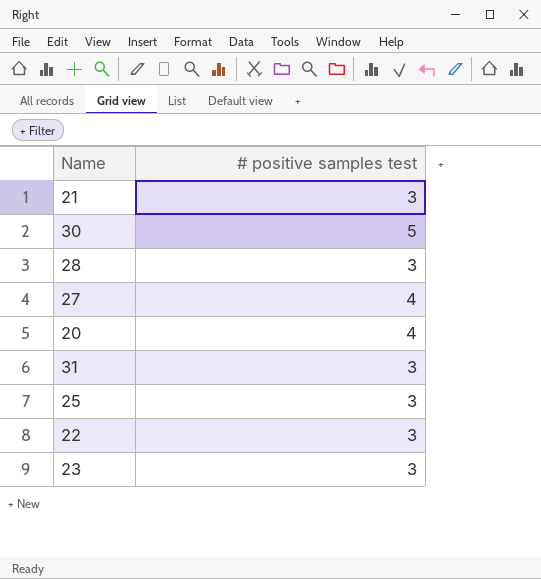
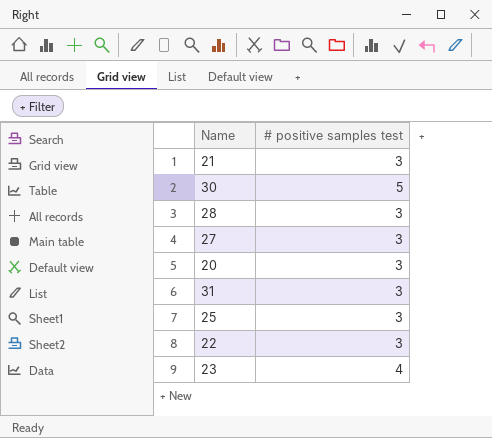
27 | # positive samples test: 4 -> 3
20 | # positive samples test: 4 -> 3
23 | # positive samples test: 3 -> 4

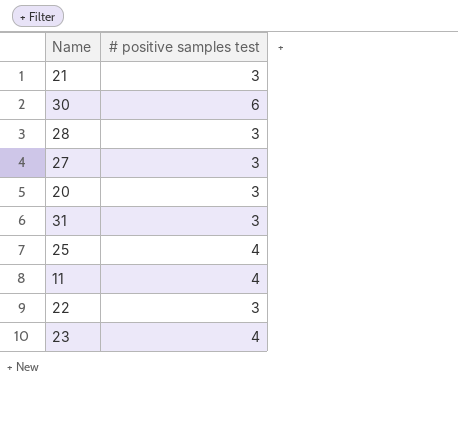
30 | # positive samples test: 5 -> 6
25 | # positive samples test: 3 -> 4
row 11: none -> 4

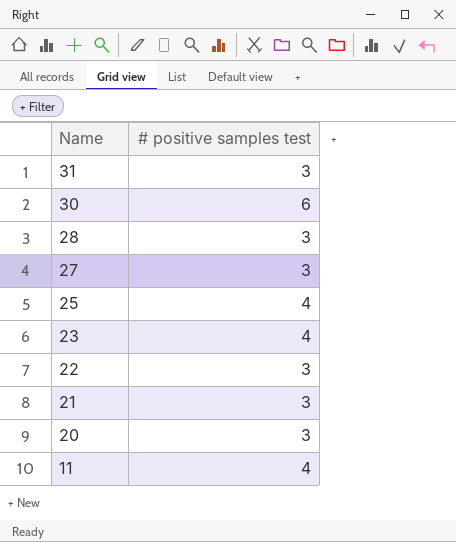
row order: none -> Name descending

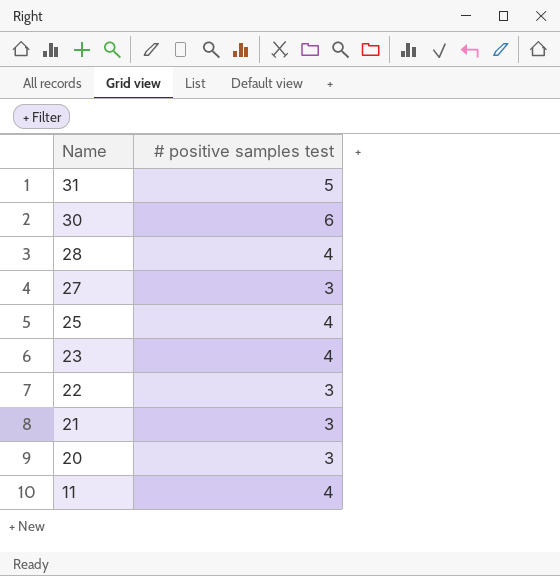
31 | # positive samples test: 3 -> 5
28 | # positive samples test: 3 -> 4

